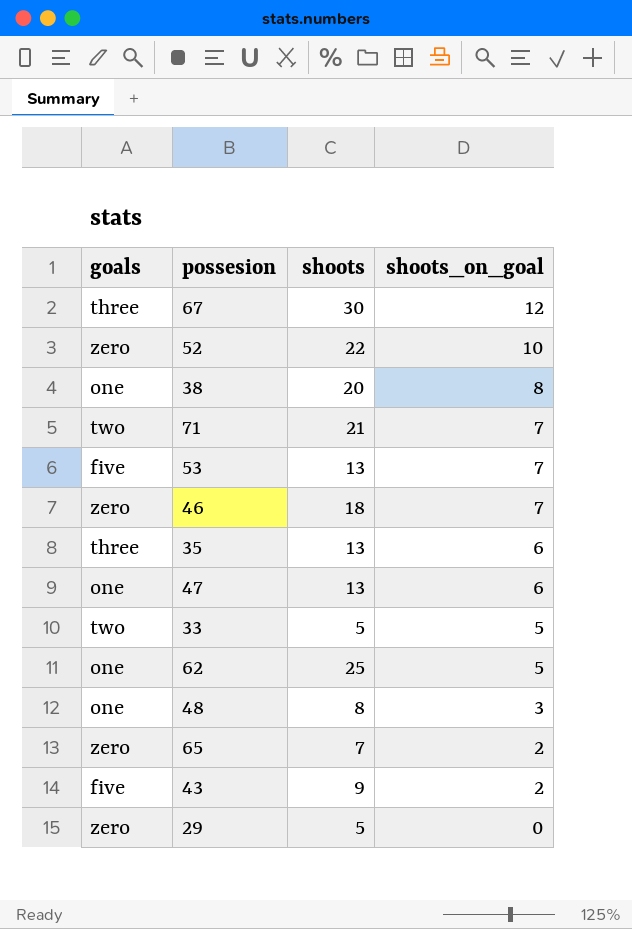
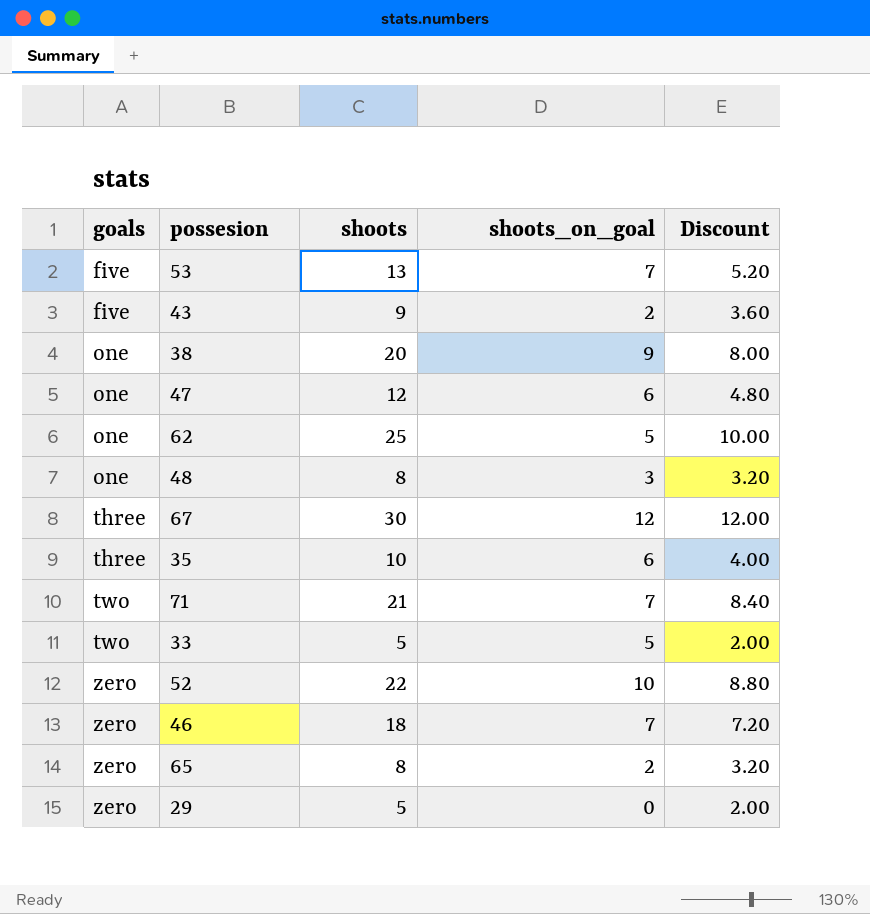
row order: shoots_on_goal descending -> goals ascending
column Discount | formula: none -> [shoots] * 0.4
38 | shoots_on_goal: 8 -> 9
47 | shoots: 13 -> 12
35 | shoots: 13 -> 10
65 | shoots: 7 -> 8

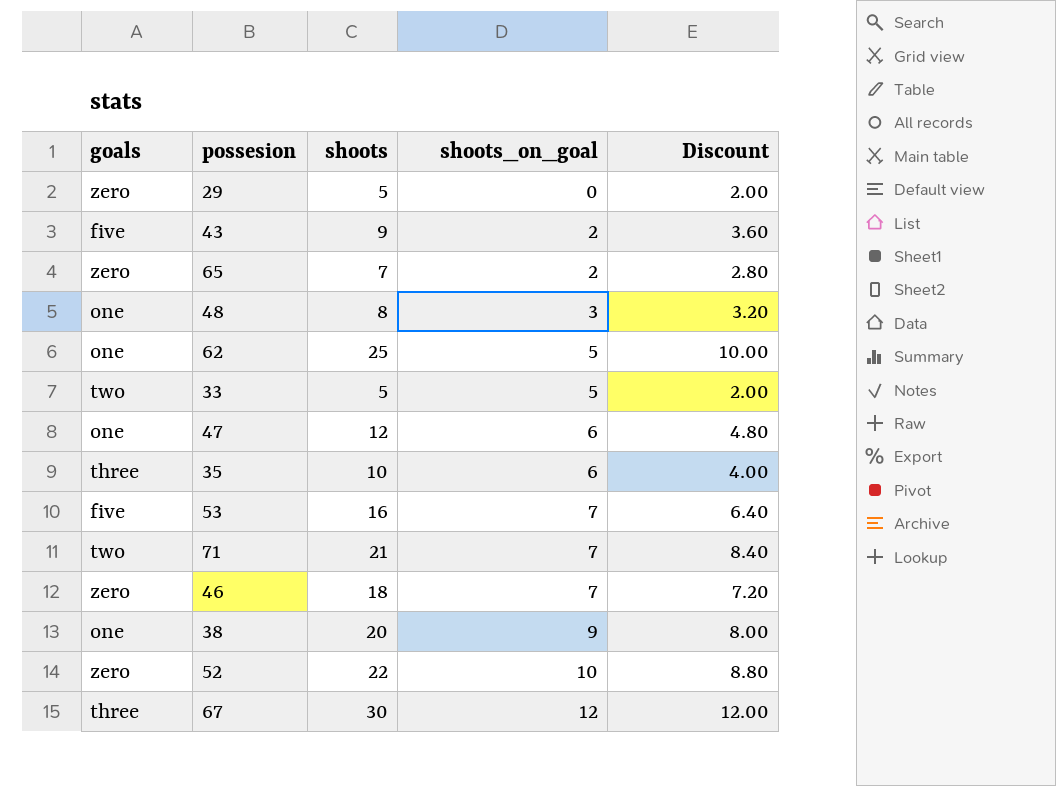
row order: goals ascending -> shoots_on_goal ascending
65 | shoots: 8 -> 7
65 | Discount: 3.20 -> 2.80
53 | shoots: 13 -> 16
53 | Discount: 5.20 -> 6.40

